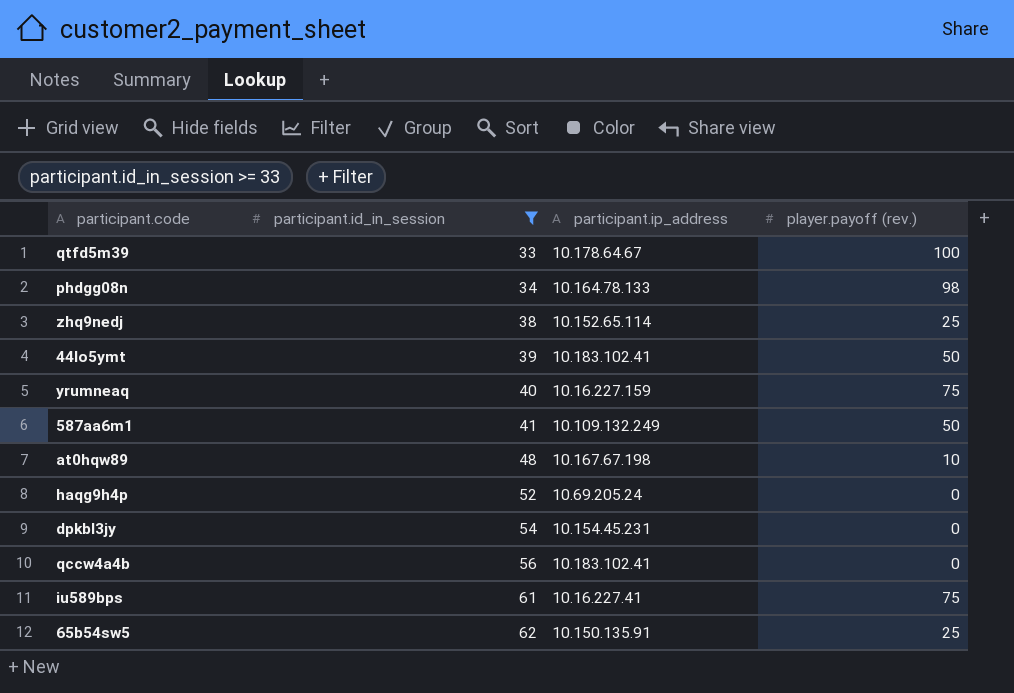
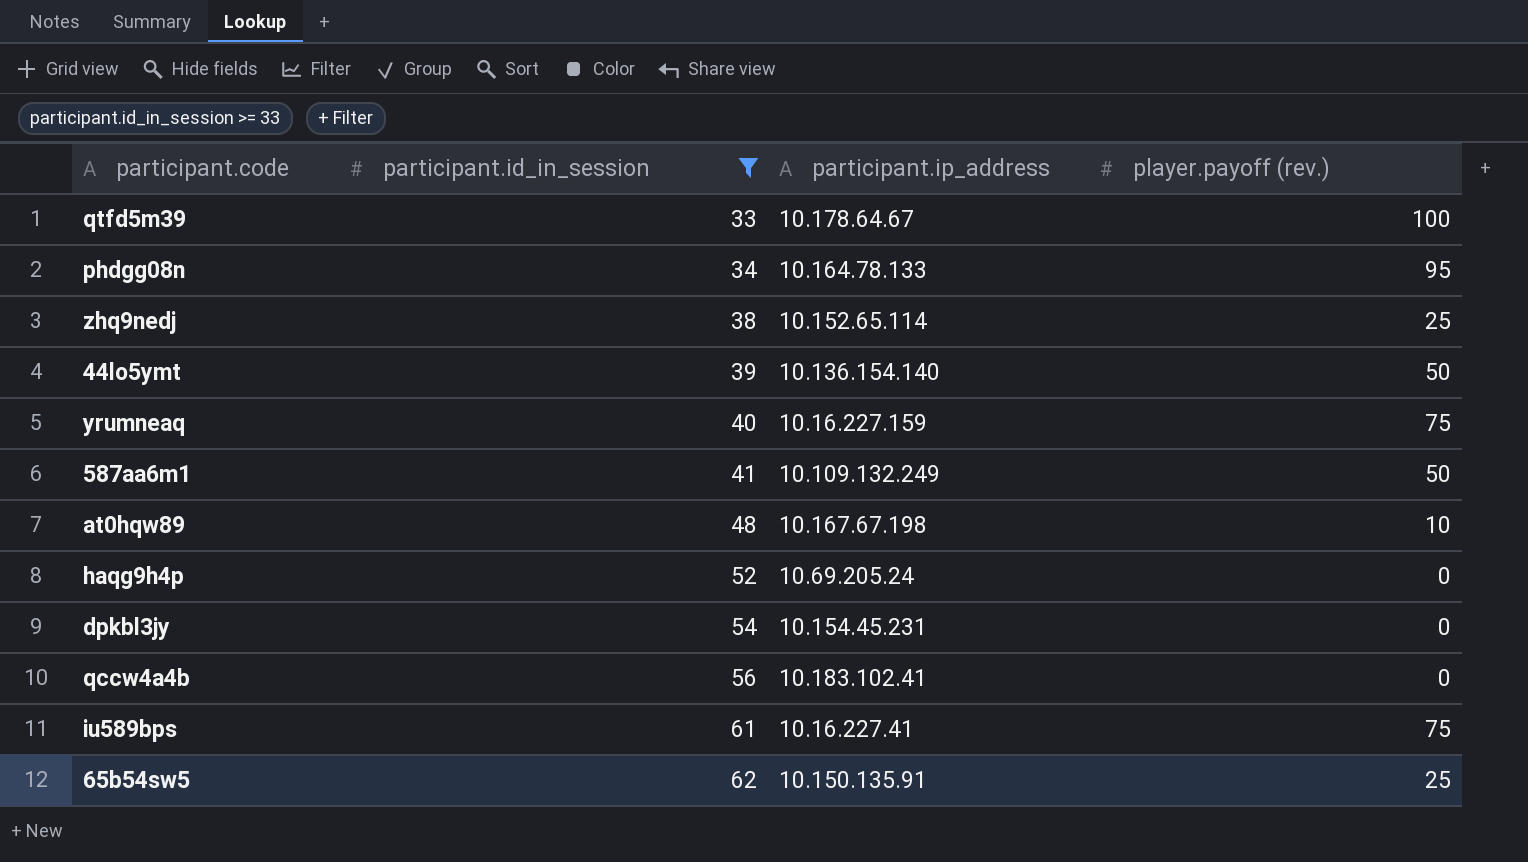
phdgg08n | player.payoff (rev.): 98 -> 95
44lo5ymt | participant.ip_address: 10.183.102.41 -> 10.136.154.140

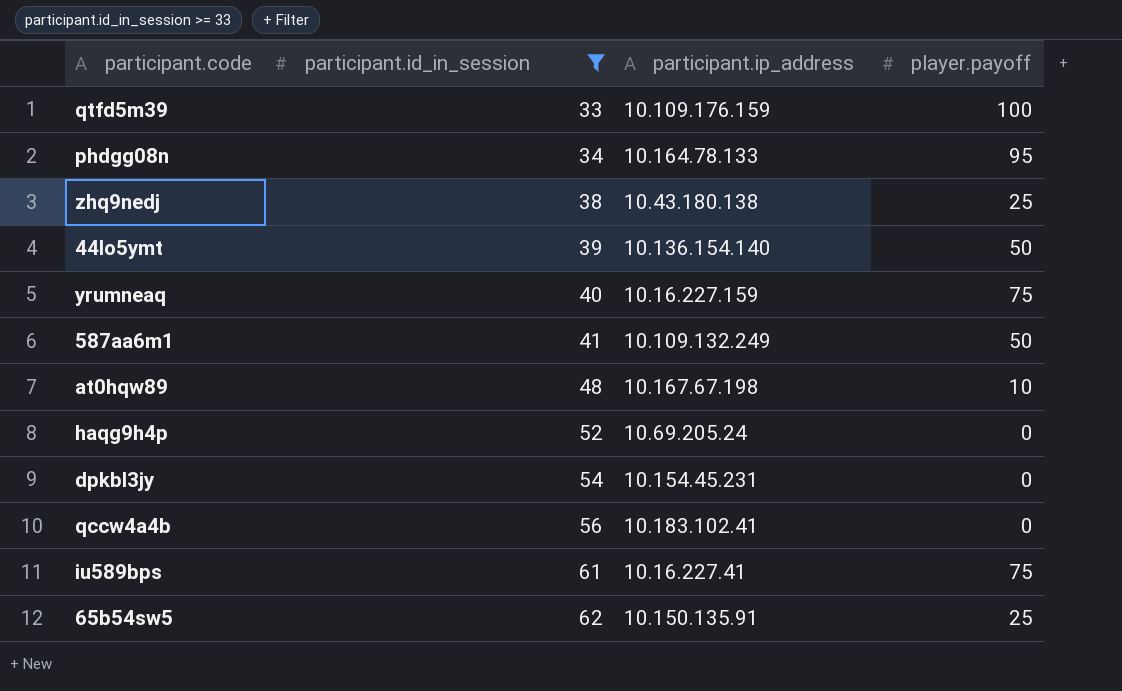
column name: player.payoff (rev.) -> player.payoff
qtfd5m39 | participant.ip_address: 10.178.64.67 -> 10.109.176.159
zhq9nedj | participant.ip_address: 10.152.65.114 -> 10.43.180.138

